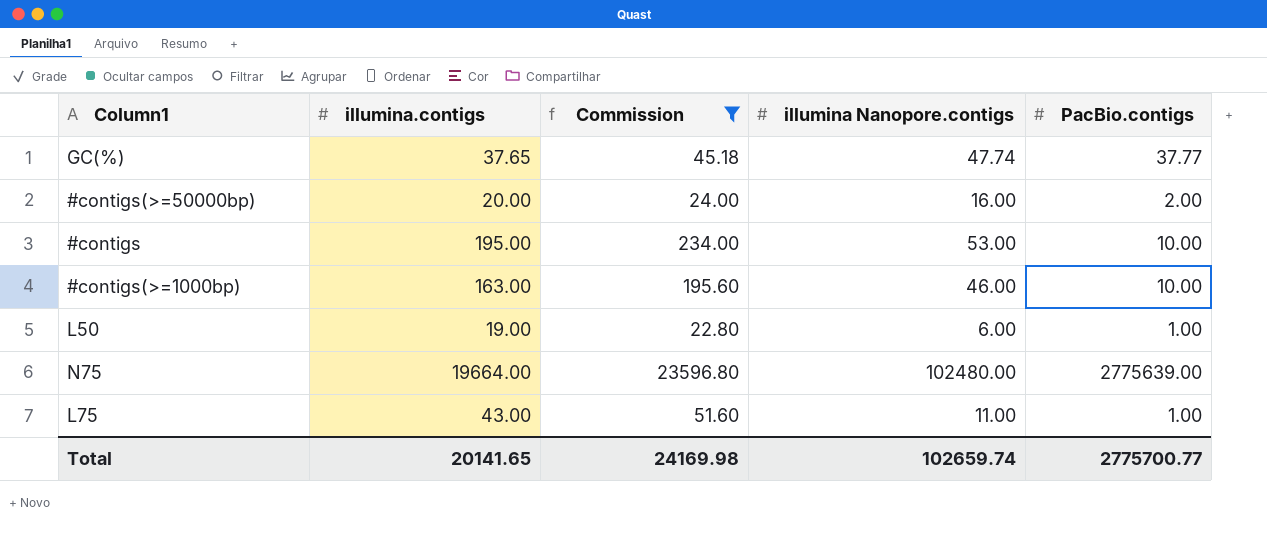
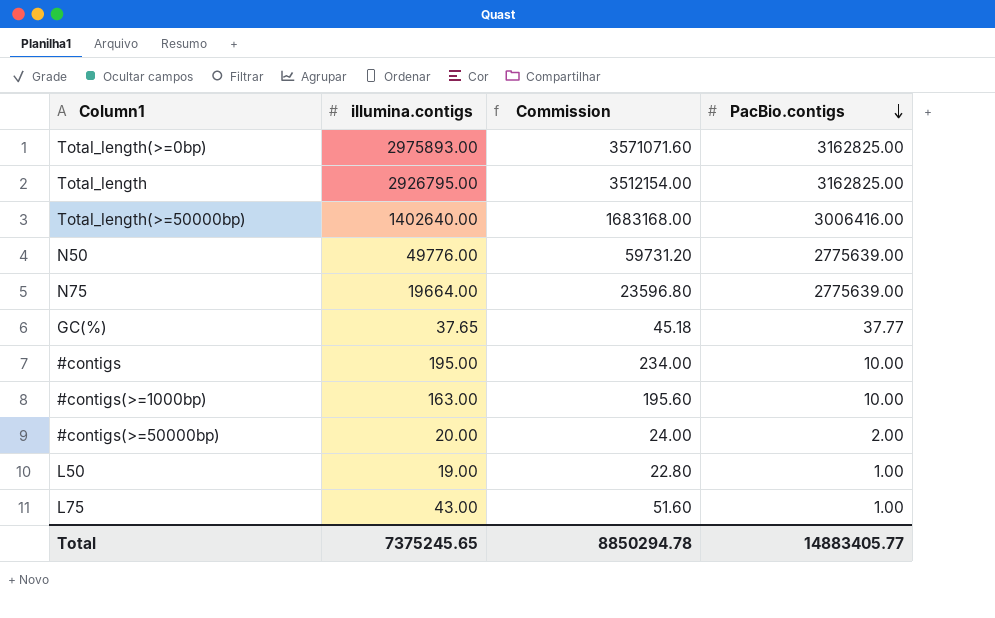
filter: Commission <= 23596.80 -> none
row order: none -> PacBio.contigs descending
column illumina Nanopore.contigs | position: 4 -> none
Total | illumina.contigs: 20141.65 -> 7375245.65
Total | Commission: 24169.98 -> 8850294.78
Total | PacBio.contigs: 2775700.77 -> 14883405.77

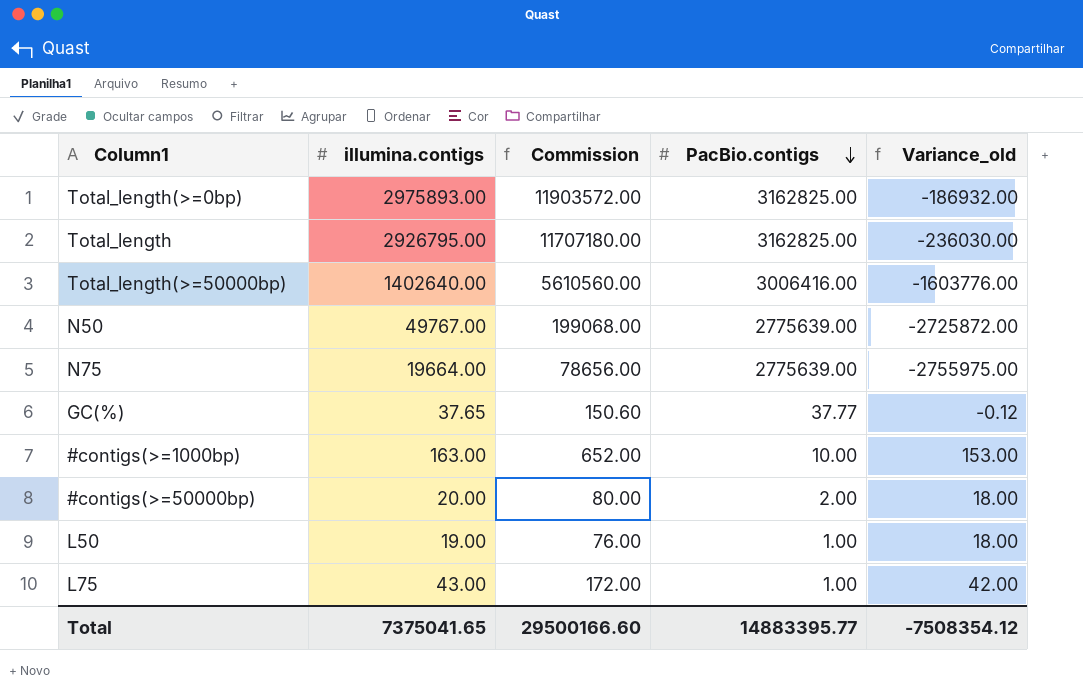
column Commission | formula: [illumina.contigs] * 1.2 -> [illumina.contigs] * 4
column Variance_old | formula: none -> [illumina.contigs] - [PacBio.contigs]
row #contigs: 195.00 | 234.00 | 10.00 -> none
N50 | illumina.contigs: 49776.00 -> 49767.00
Total | illumina.contigs: 7375245.65 -> 7375041.65
Total | Commission: 8850294.78 -> 29500166.60
Total | PacBio.contigs: 14883405.77 -> 14883395.77

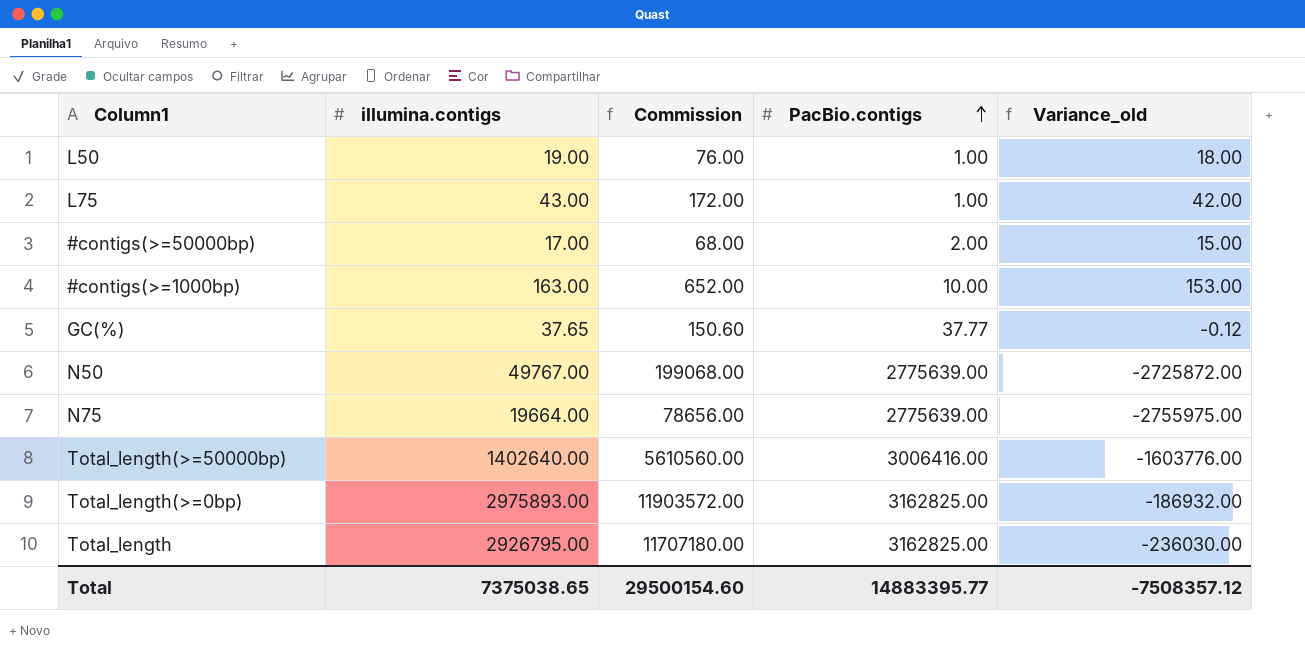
row order: PacBio.contigs descending -> PacBio.contigs ascending
#contigs(>=50000bp) | illumina.contigs: 20.00 -> 17.00
#contigs(>=50000bp) | Commission: 80.00 -> 68.00
#contigs(>=50000bp) | Variance_old: 18.00 -> 15.00
Total | illumina.contigs: 7375041.65 -> 7375038.65
Total | Commission: 29500166.60 -> 29500154.60
Total | Variance_old: -7508354.12 -> -7508357.12

